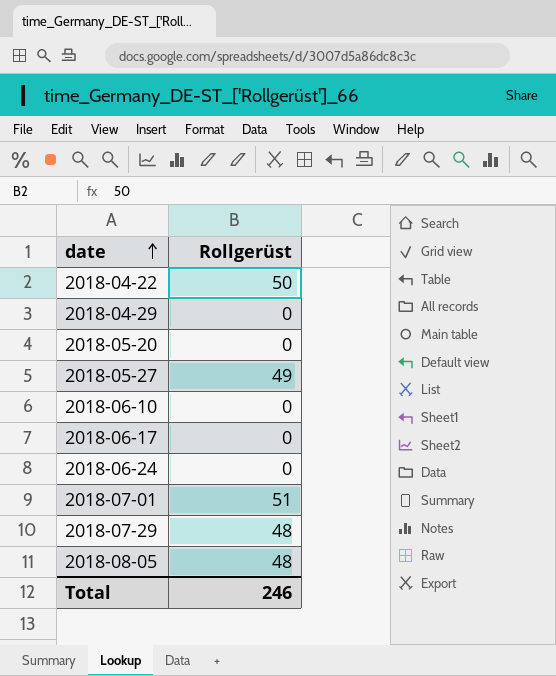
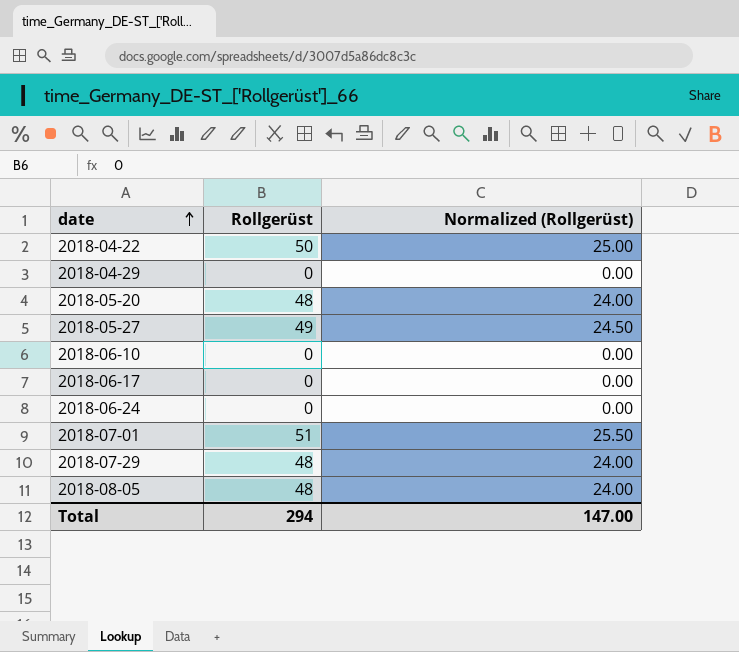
column Normalized (Rollgerüst) | formula: none -> [Rollgerüst] * 0.5
2018-05-20 | Rollgerüst: 0 -> 48
Total | Rollgerüst: 246 -> 294

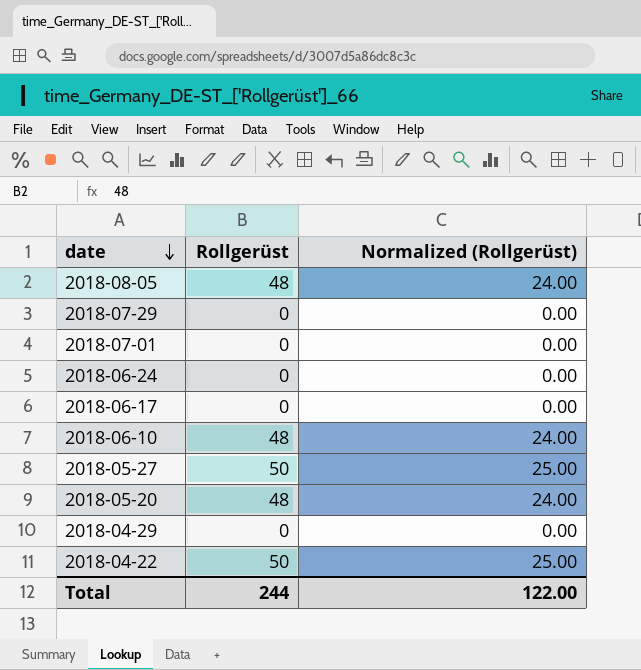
row order: date ascending -> date descending
2018-07-29 | Rollgerüst: 48 -> 0
2018-07-29 | Normalized (Rollgerüst): 24.00 -> 0.00
2018-07-01 | Rollgerüst: 51 -> 0
2018-07-01 | Normalized (Rollgerüst): 25.50 -> 0.00
2018-06-10 | Rollgerüst: 0 -> 48
2018-06-10 | Normalized (Rollgerüst): 0.00 -> 24.00
2018-05-27 | Rollgerüst: 49 -> 50
2018-05-27 | Normalized (Rollgerüst): 24.50 -> 25.00
Total | Rollgerüst: 294 -> 244
Total | Normalized (Rollgerüst): 147.00 -> 122.00

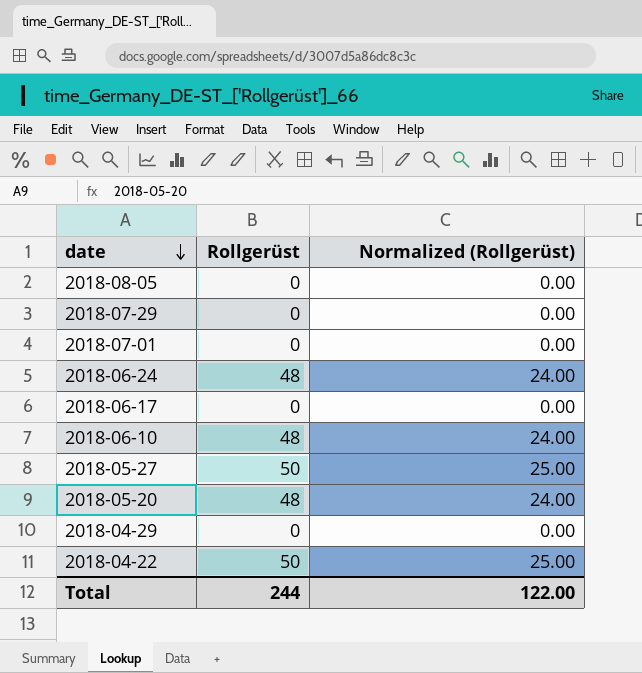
2018-08-05 | Rollgerüst: 48 -> 0
2018-08-05 | Normalized (Rollgerüst): 24.00 -> 0.00
2018-06-24 | Rollgerüst: 0 -> 48
2018-06-24 | Normalized (Rollgerüst): 0.00 -> 24.00

